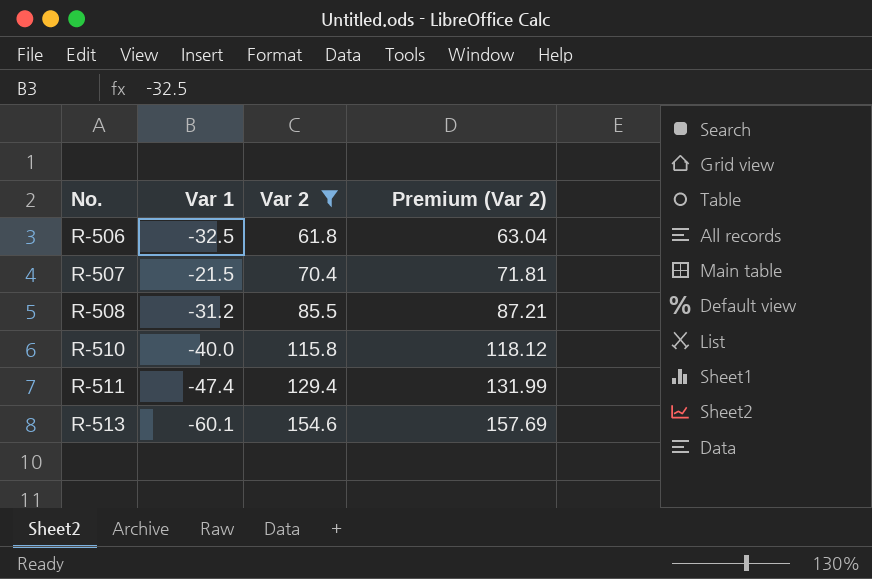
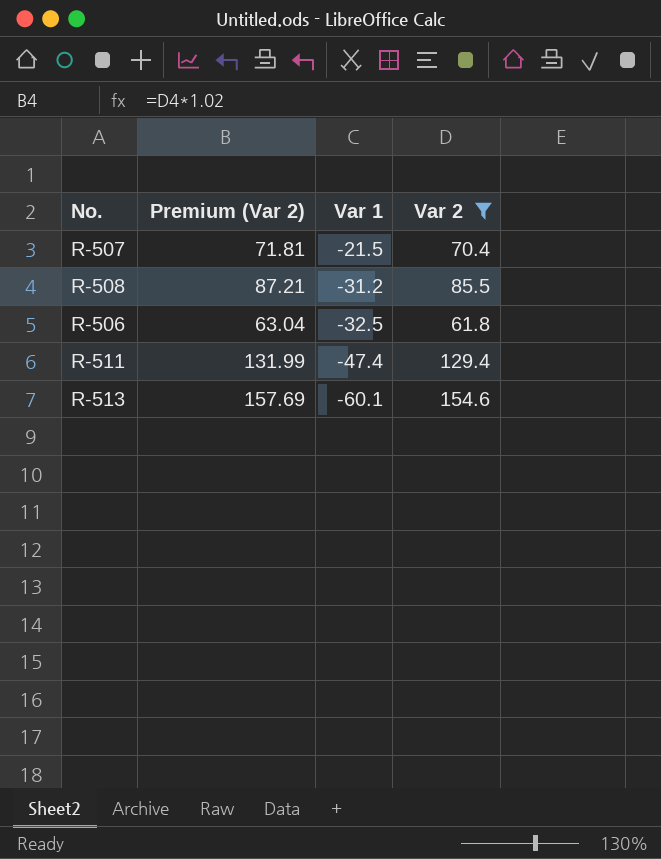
row order: No. ascending -> Var 1 descending
column Premium (Var 2) | position: 4 -> 2
row R-510: -40.0 | 115.8 | 118.12 -> none

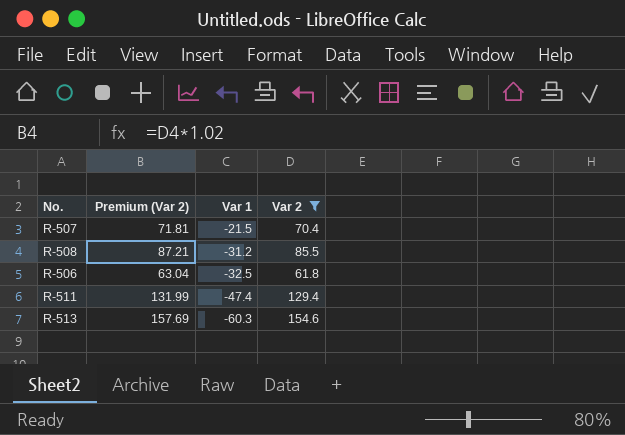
R-513 | Var 1: -60.1 -> -60.3

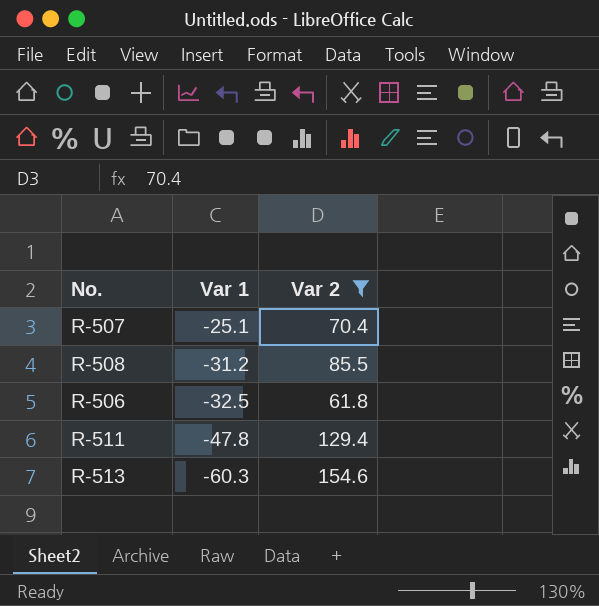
column Premium (Var 2) | formula: [Var 2] * 1.02 -> none
R-507 | Var 1: -21.5 -> -25.1
R-511 | Var 1: -47.4 -> -47.8

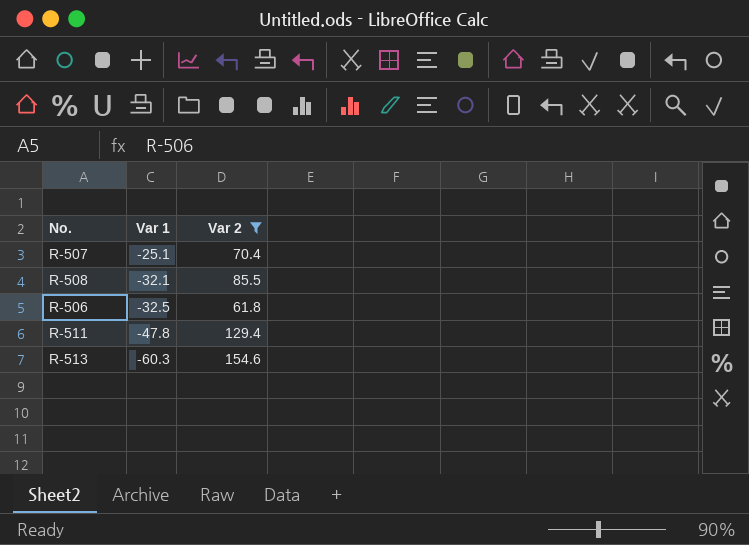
R-508 | Var 1: -31.2 -> -32.1

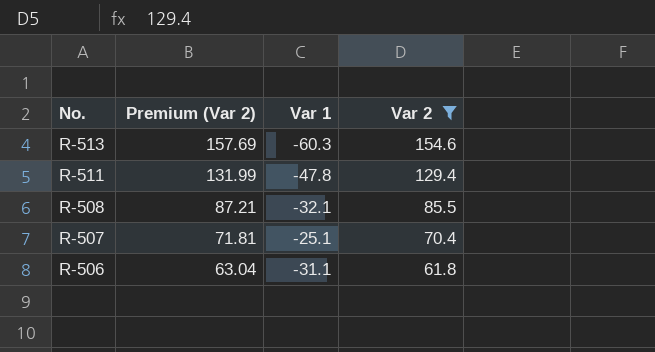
row order: Var 1 descending -> No. descending
column Premium (Var 2) | formula: none -> [Var 2] * 1.02
R-506 | Var 1: -32.5 -> -31.1

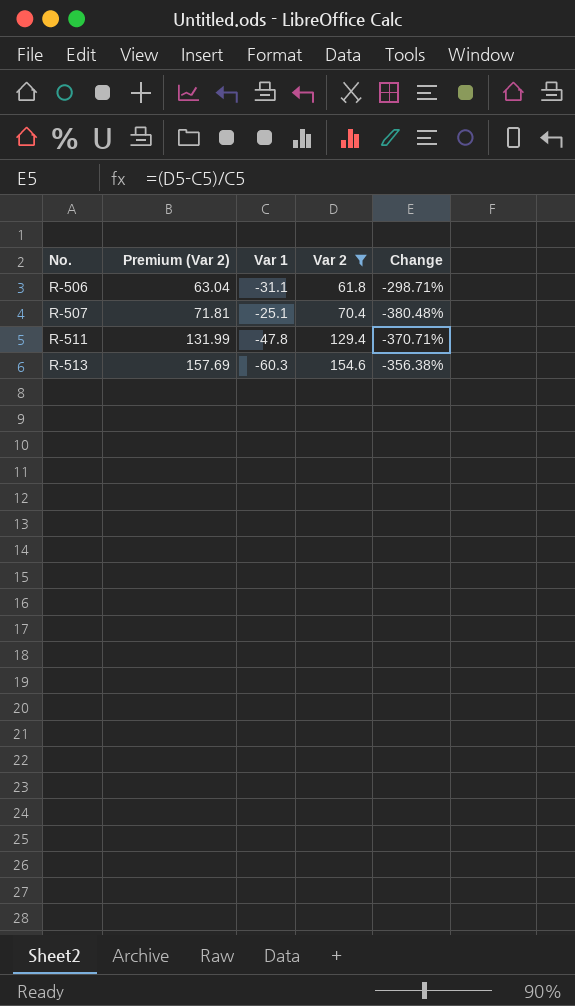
row order: No. descending -> No. ascending
column Change | formula: none -> ([Var 2] - [Var 1]) / [Var 1]
row R-508: 87.21 | -32.1 | 85.5 -> none

